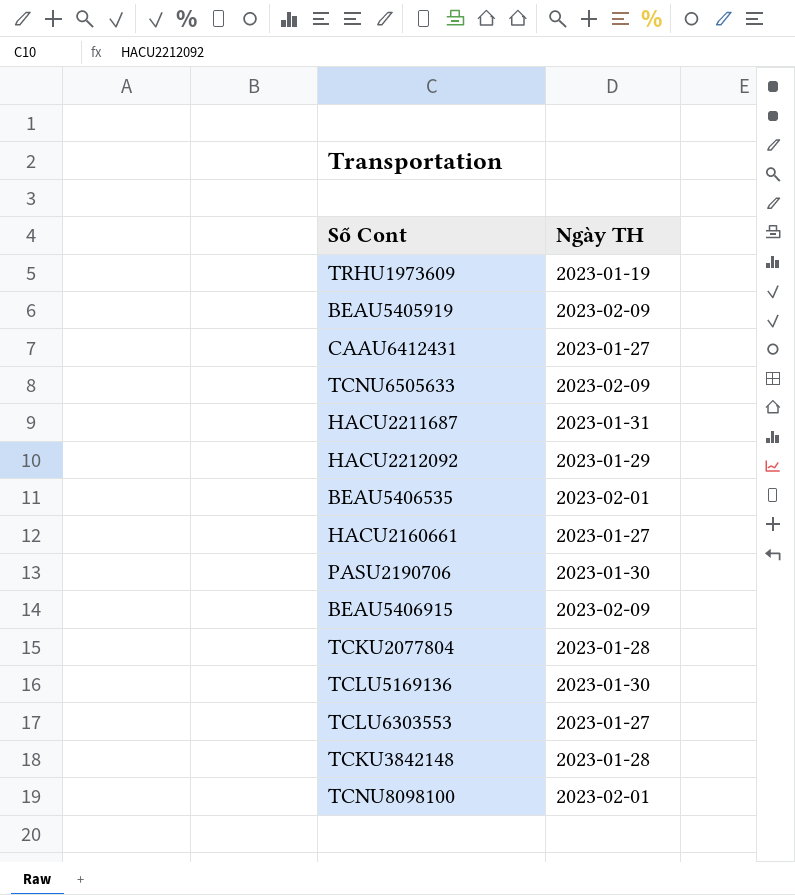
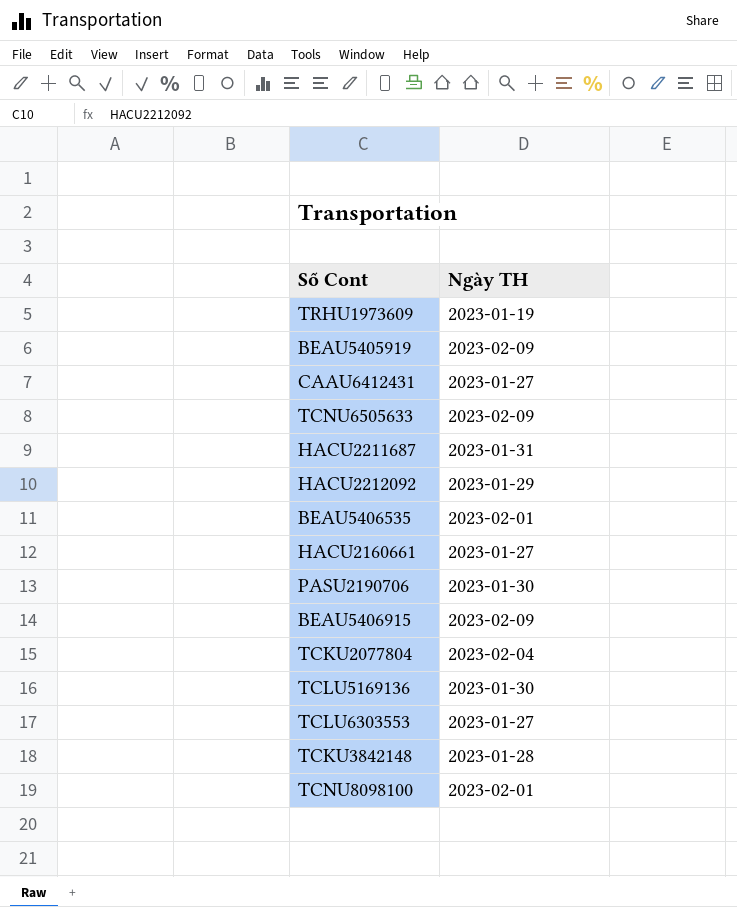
TCKU2077804 | Ngày TH: 2023-01-28 -> 2023-02-04

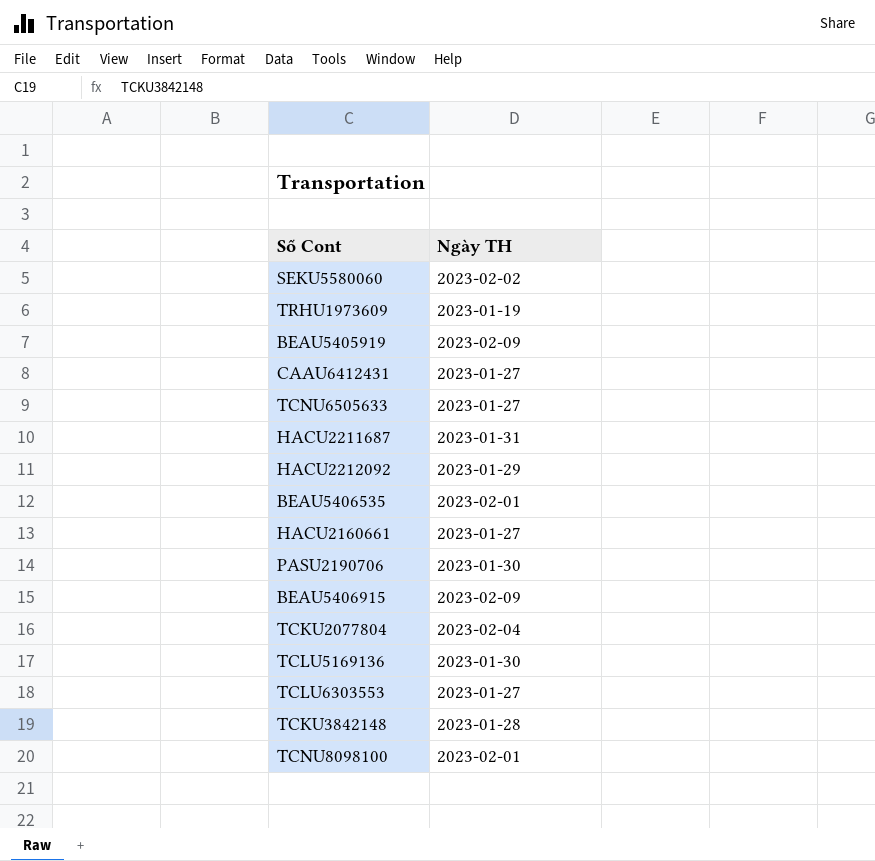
row SEKU5580060: none -> 2023-02-02
TCNU6505633 | Ngày TH: 2023-02-09 -> 2023-01-27

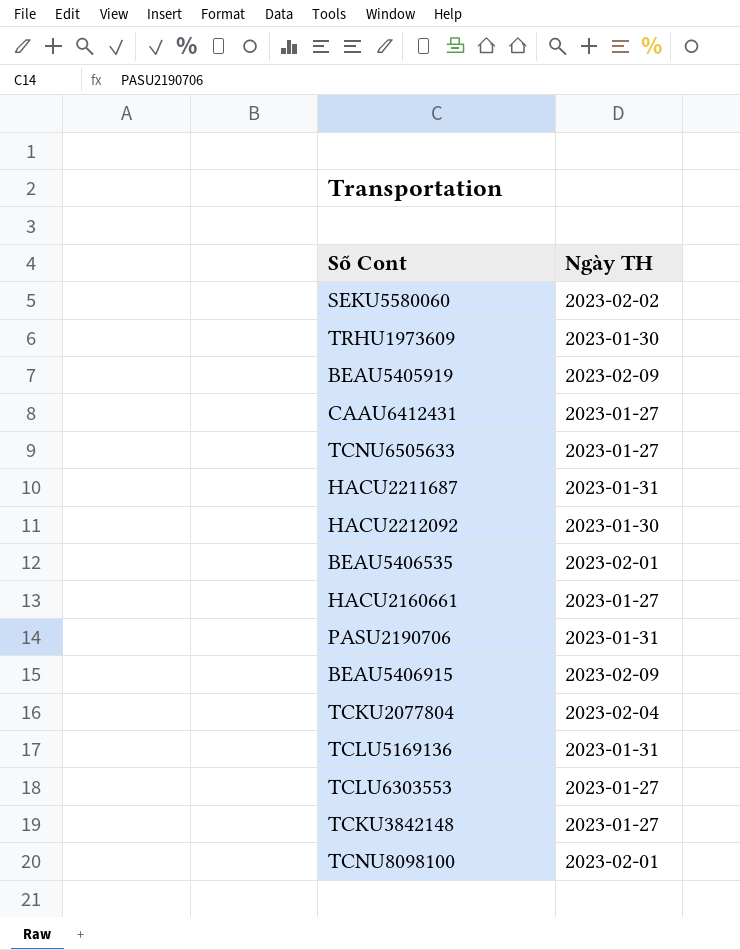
TRHU1973609 | Ngày TH: 2023-01-19 -> 2023-01-30
HACU2212092 | Ngày TH: 2023-01-29 -> 2023-01-30
PASU2190706 | Ngày TH: 2023-01-30 -> 2023-01-31
TCLU5169136 | Ngày TH: 2023-01-30 -> 2023-01-31
TCKU3842148 | Ngày TH: 2023-01-28 -> 2023-01-27

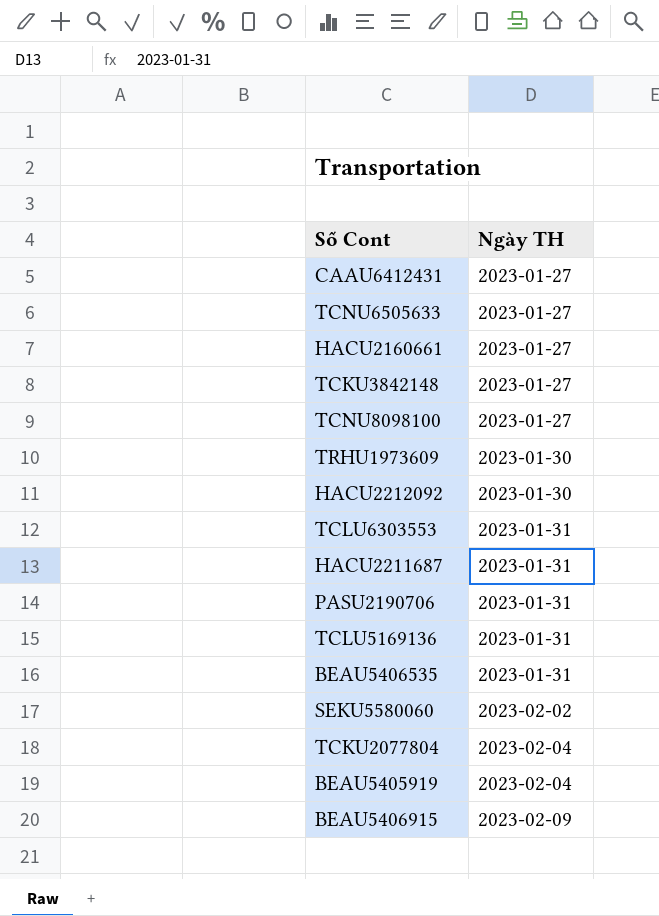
row order: none -> Ngày TH ascending
TCNU8098100 | Ngày TH: 2023-02-01 -> 2023-01-27
TCLU6303553 | Ngày TH: 2023-01-27 -> 2023-01-31
BEAU5406535 | Ngày TH: 2023-02-01 -> 2023-01-31
BEAU5405919 | Ngày TH: 2023-02-09 -> 2023-02-04

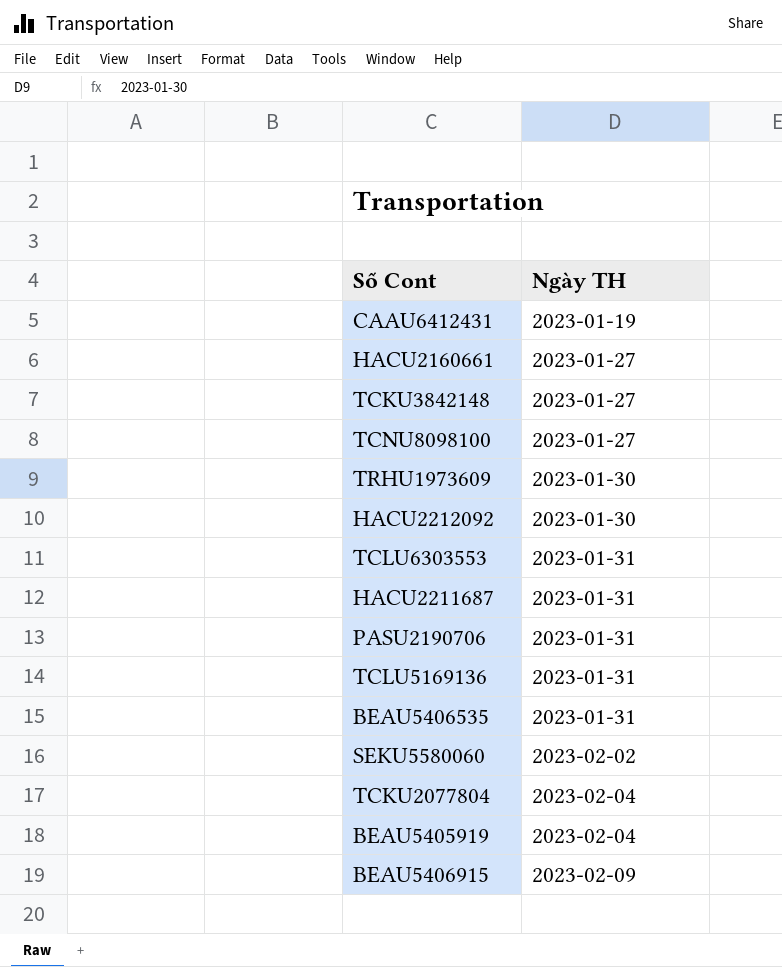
row TCNU6505633: 2023-01-27 -> none
CAAU6412431 | Ngày TH: 2023-01-27 -> 2023-01-19

